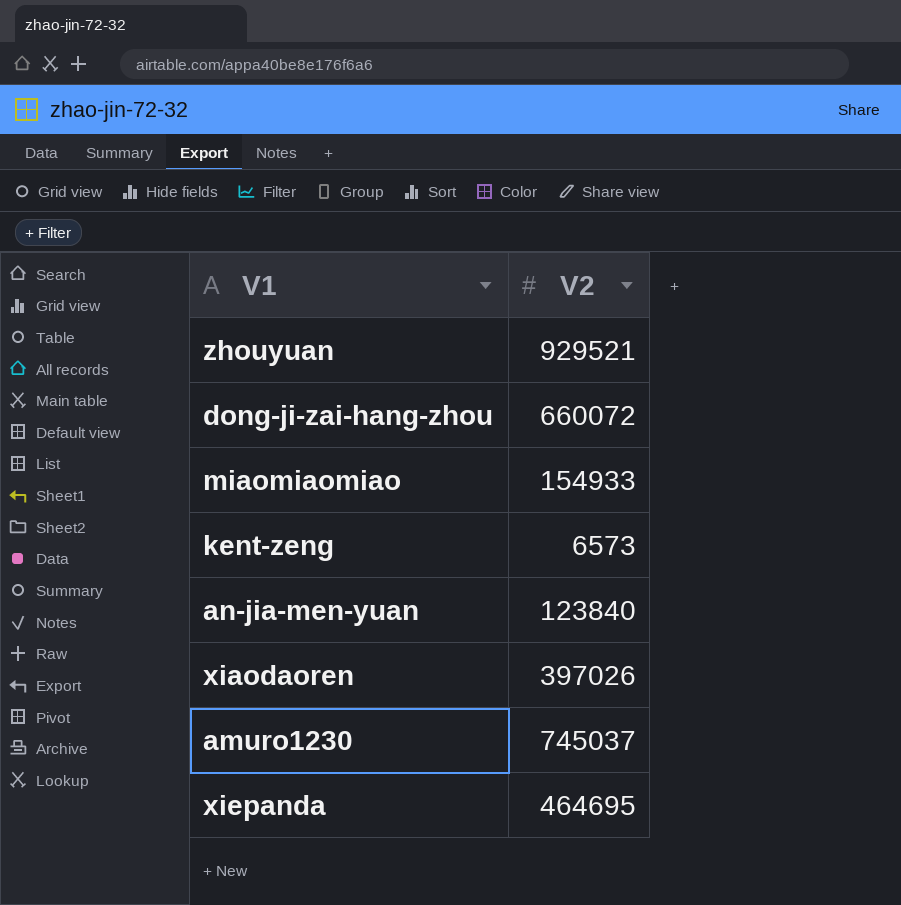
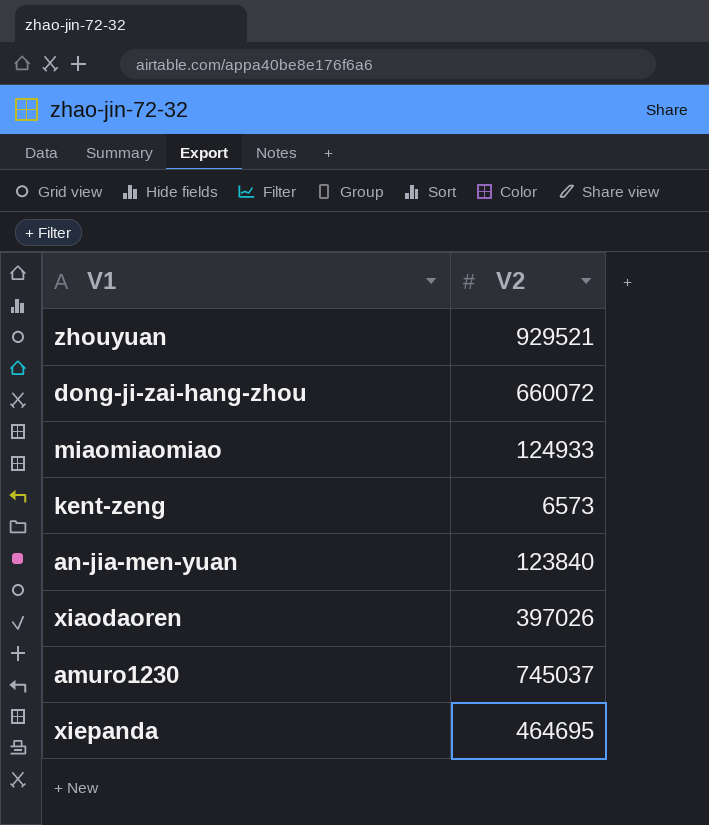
miaomiaomiao | V2: 154933 -> 124933

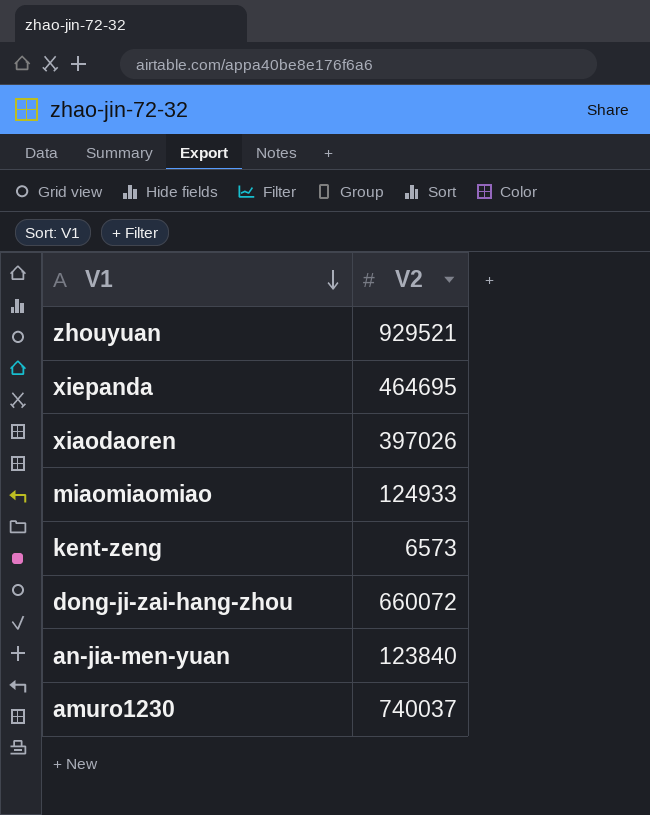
row order: none -> V1 descending
amuro1230 | V2: 745037 -> 740037

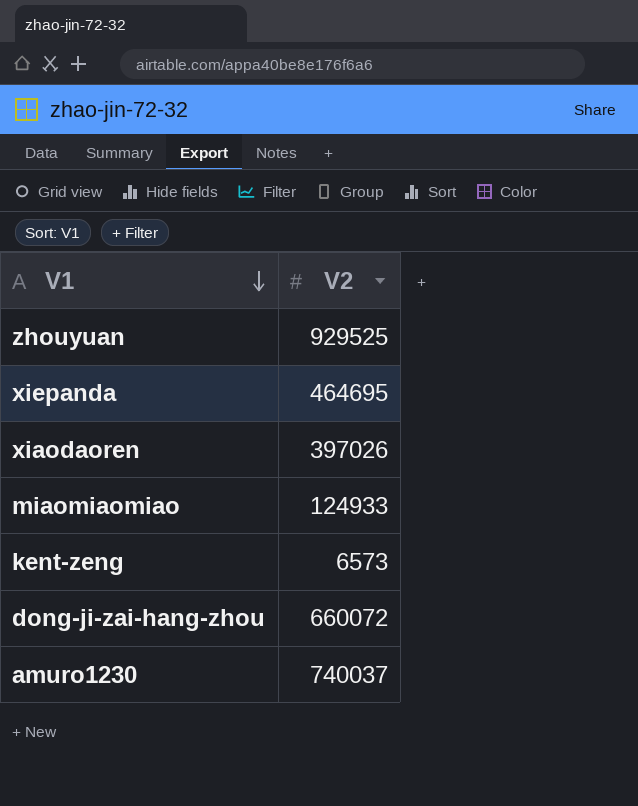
row an-jia-men-yuan: 123840 -> none
zhouyuan | V2: 929521 -> 929525

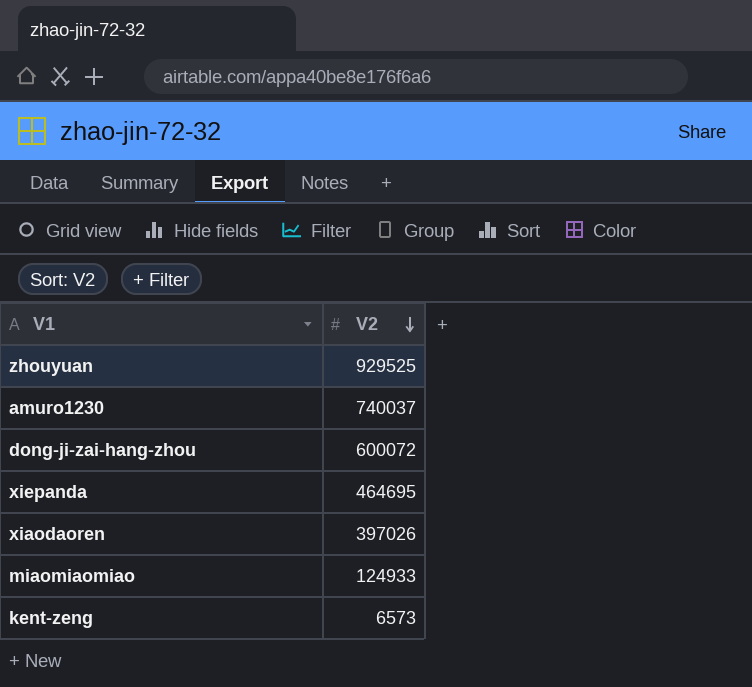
row order: V1 descending -> V2 descending
dong-ji-zai-hang-zhou | V2: 660072 -> 600072

